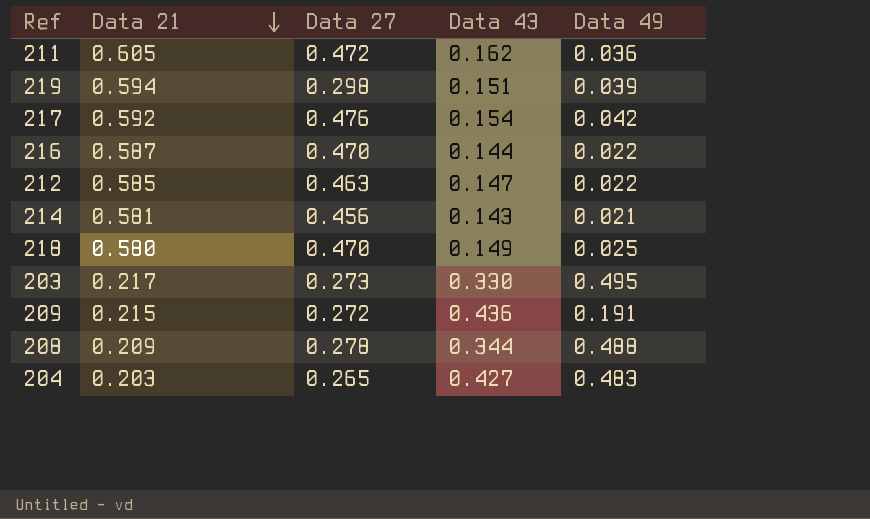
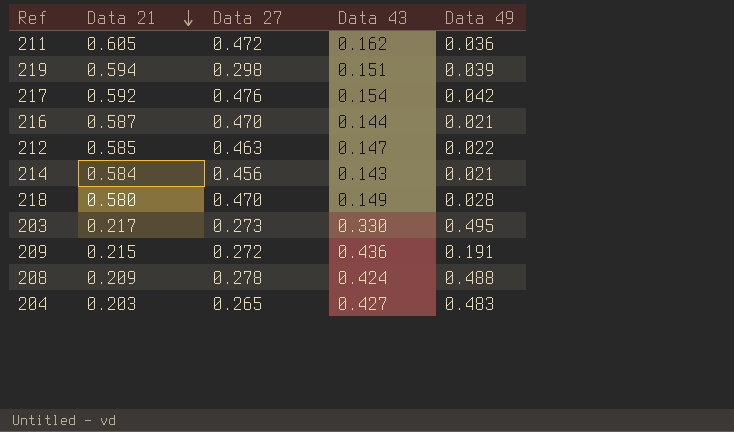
216 | Data 49: 0.022 -> 0.021
214 | Data 21: 0.581 -> 0.584
218 | Data 49: 0.025 -> 0.028
208 | Data 43: 0.344 -> 0.424

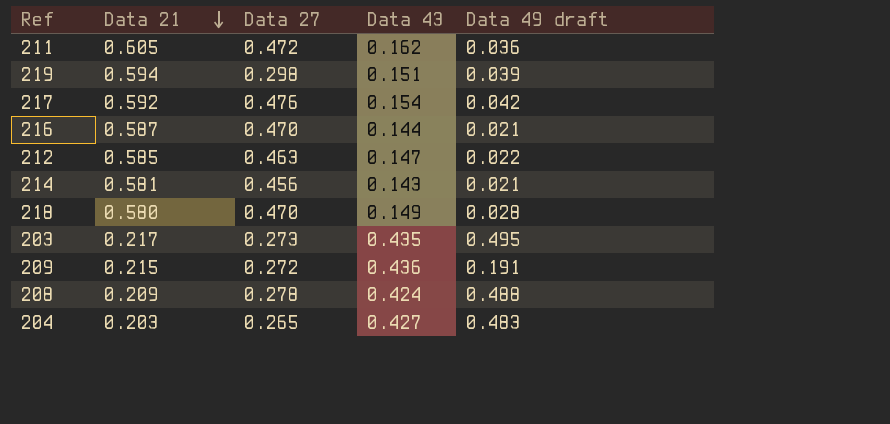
column name: Data 49 -> Data 49 draft
214 | Data 21: 0.584 -> 0.581
203 | Data 43: 0.330 -> 0.435

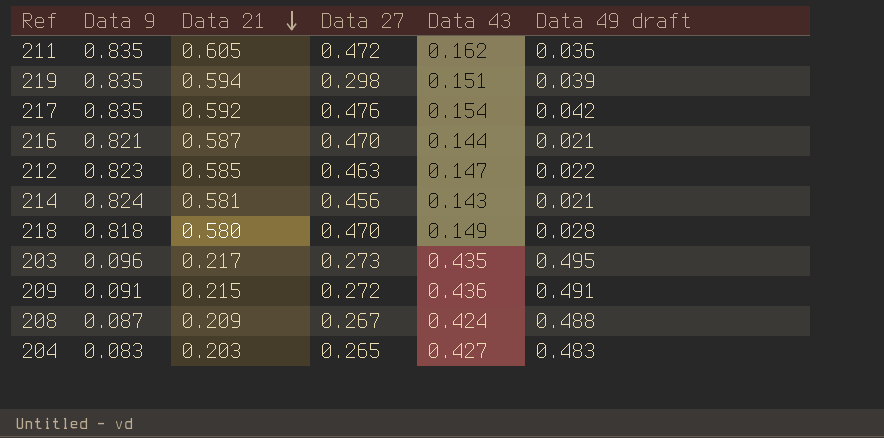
column Data 9 | position: none -> 2
209 | Data 49 draft: 0.191 -> 0.491
208 | Data 27: 0.278 -> 0.267

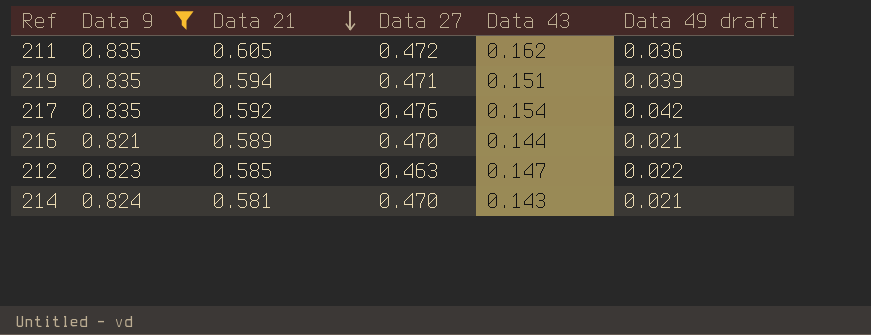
filter: none -> Data 9 >= 0.821
219 | Data 27: 0.298 -> 0.471
216 | Data 21: 0.587 -> 0.589
214 | Data 27: 0.456 -> 0.470

